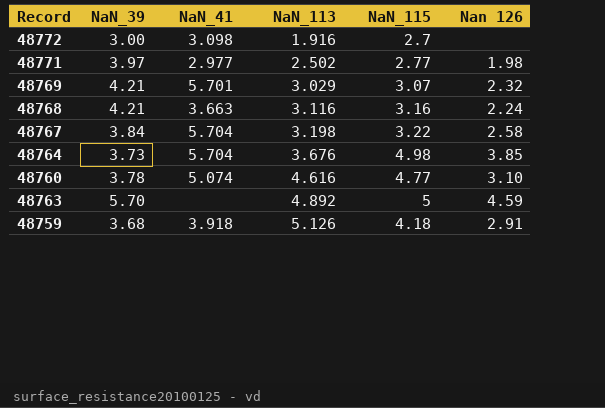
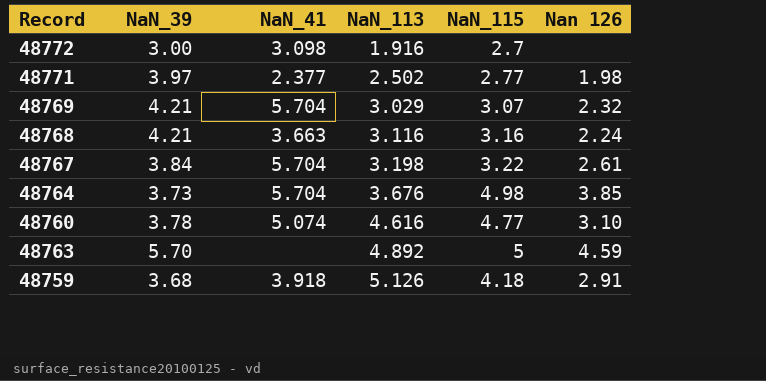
48771 | NaN_41: 2.977 -> 2.377
48769 | NaN_41: 5.701 -> 5.704
48767 | Nan 126: 2.58 -> 2.61

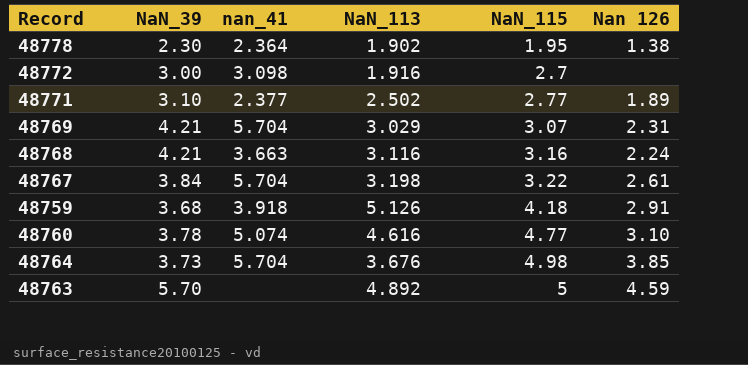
row order: NaN_113 ascending -> NaN_115 ascending
column name: NaN_41 -> nan_41
row 48778: none -> 2.30 | 2.364 | 1.902 | 1.95 | 1.38
48771 | NaN_39: 3.97 -> 3.10
48771 | Nan 126: 1.98 -> 1.89
48769 | Nan 126: 2.32 -> 2.31

